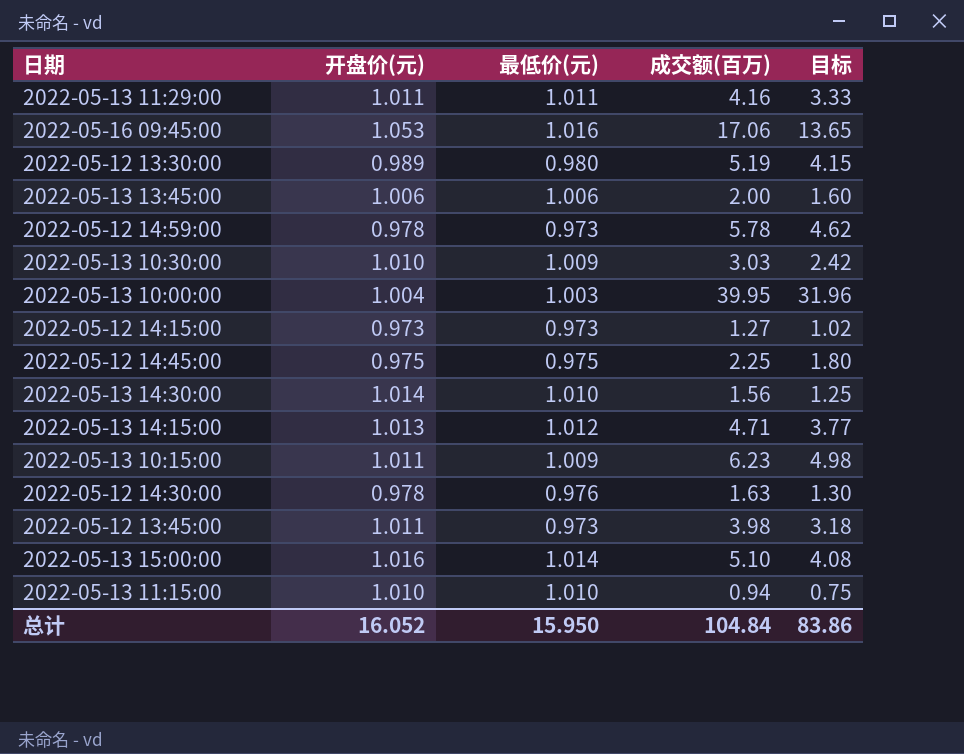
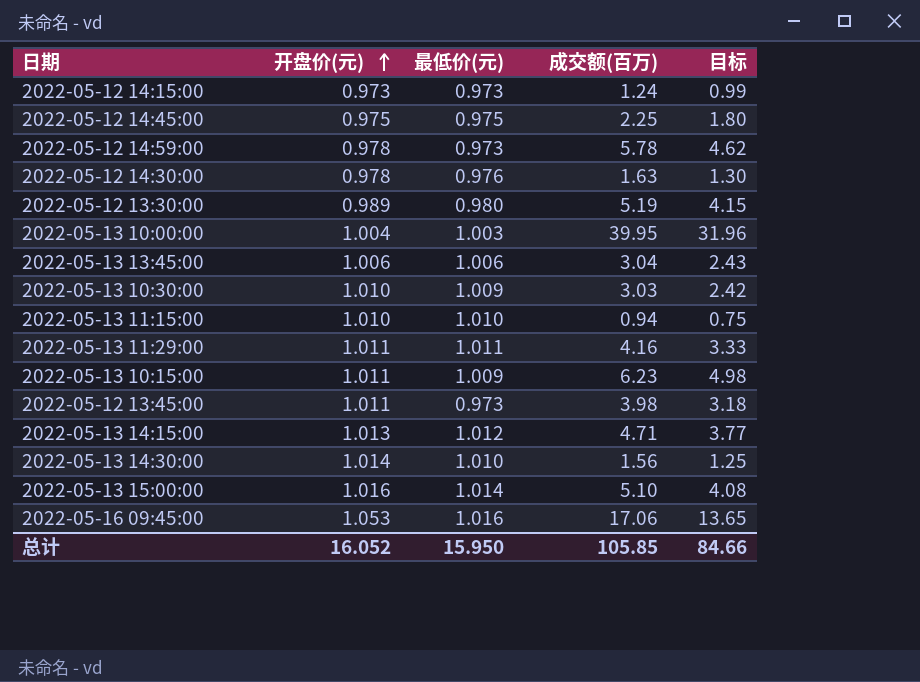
row order: none -> 开盘价(元) ascending
2022-05-12 14:15:00 | 成交额(百万): 1.27 -> 1.24
2022-05-12 14:15:00 | 目标: 1.02 -> 0.99
2022-05-13 13:45:00 | 成交额(百万): 2.00 -> 3.04
2022-05-13 13:45:00 | 目标: 1.60 -> 2.43
总计 | 成交额(百万): 104.84 -> 105.85
总计 | 目标: 83.86 -> 84.66

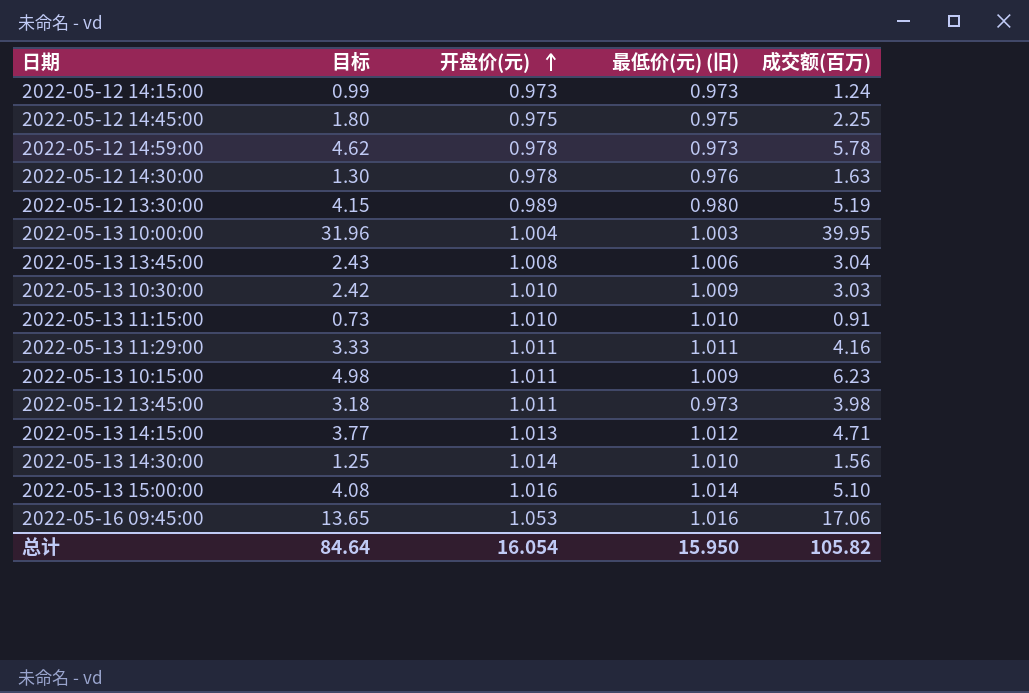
column 目标 | position: 5 -> 2
column name: 最低价(元) -> 最低价(元) (旧)
2022-05-13 13:45:00 | 开盘价(元): 1.006 -> 1.008
2022-05-13 11:15:00 | 目标: 0.75 -> 0.73
2022-05-13 11:15:00 | 成交额(百万): 0.94 -> 0.91
总计 | 目标: 84.66 -> 84.64
总计 | 开盘价(元): 16.052 -> 16.054
总计 | 成交额(百万): 105.85 -> 105.82

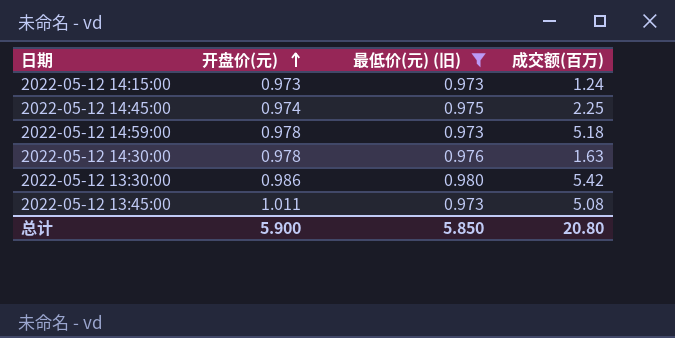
filter: none -> 最低价(元) (旧) <= 0.980
column 目标 | formula: [成交额(百万)] * 0.8 -> none
2022-05-12 14:45:00 | 开盘价(元): 0.975 -> 0.974
2022-05-12 14:59:00 | 成交额(百万): 5.78 -> 5.18
2022-05-12 13:30:00 | 开盘价(元): 0.989 -> 0.986
2022-05-12 13:30:00 | 成交额(百万): 5.19 -> 5.42
2022-05-12 13:45:00 | 成交额(百万): 3.98 -> 5.08
总计 | 开盘价(元): 16.054 -> 5.900
总计 | 最低价(元) (旧): 15.950 -> 5.850
总计 | 成交额(百万): 105.82 -> 20.80

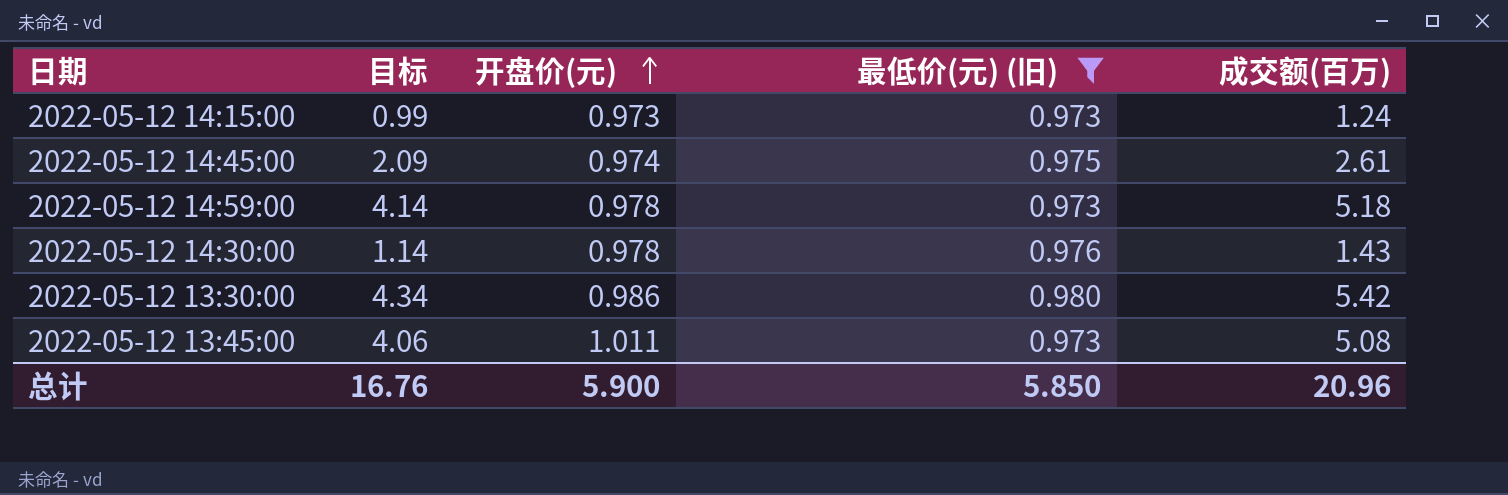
column 目标 | formula: none -> [成交额(百万)] * 0.8
2022-05-12 14:45:00 | 成交额(百万): 2.25 -> 2.61
2022-05-12 14:30:00 | 成交额(百万): 1.63 -> 1.43
总计 | 成交额(百万): 20.80 -> 20.96

